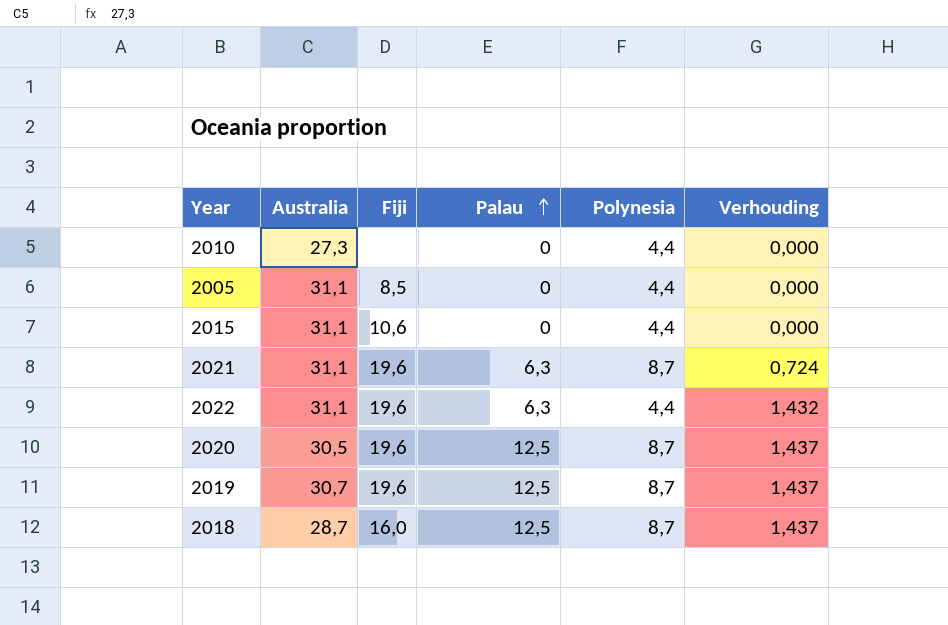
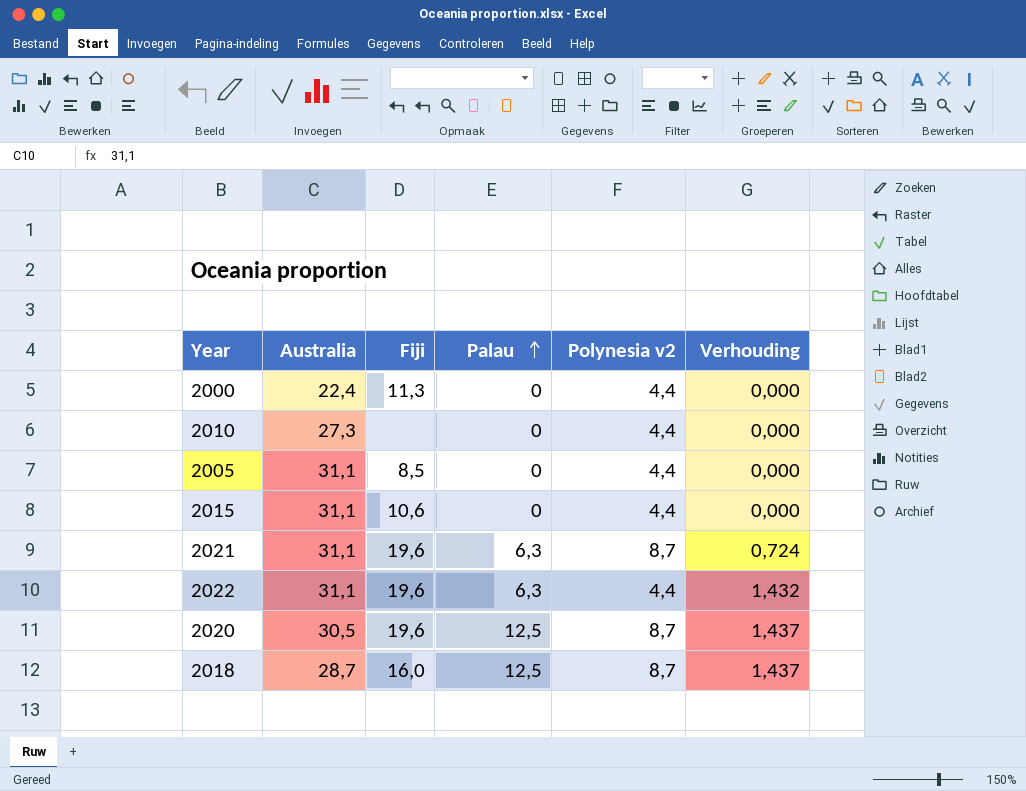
column name: Polynesia -> Polynesia v2
row 2019: 30,7 | 19,6 | 12,5 | 8,7 | 1,437 -> none
row 2000: none -> 22,4 | 11,3 | 0 | 4,4 | 0,000

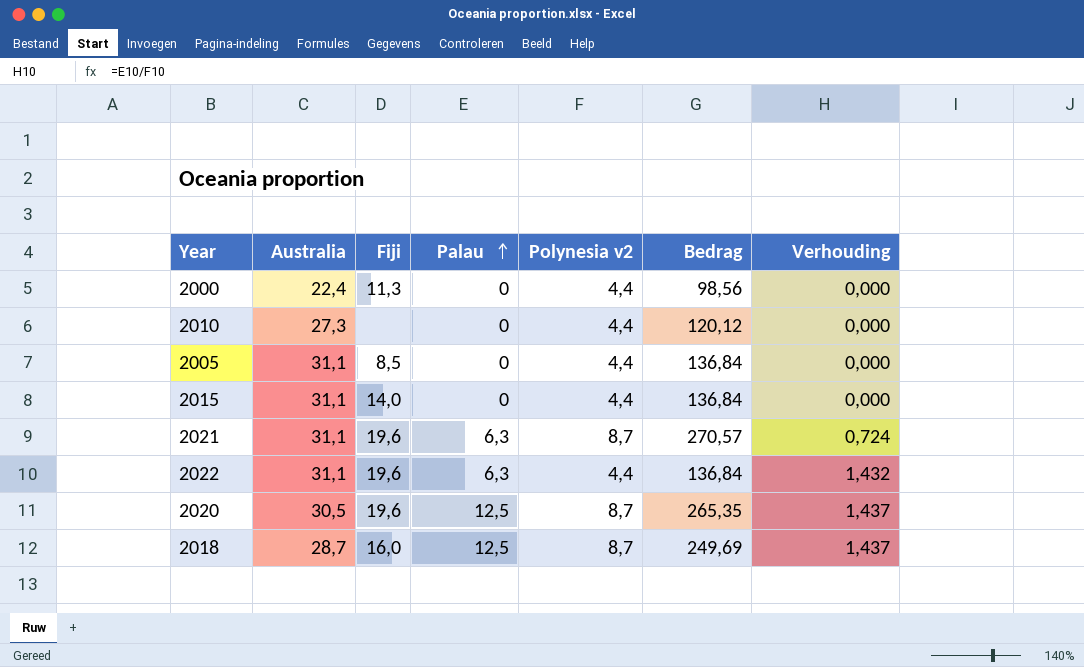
column Bedrag | formula: none -> [Australia] * [Polynesia v2]
2015 | Fiji: 10,6 -> 14,0

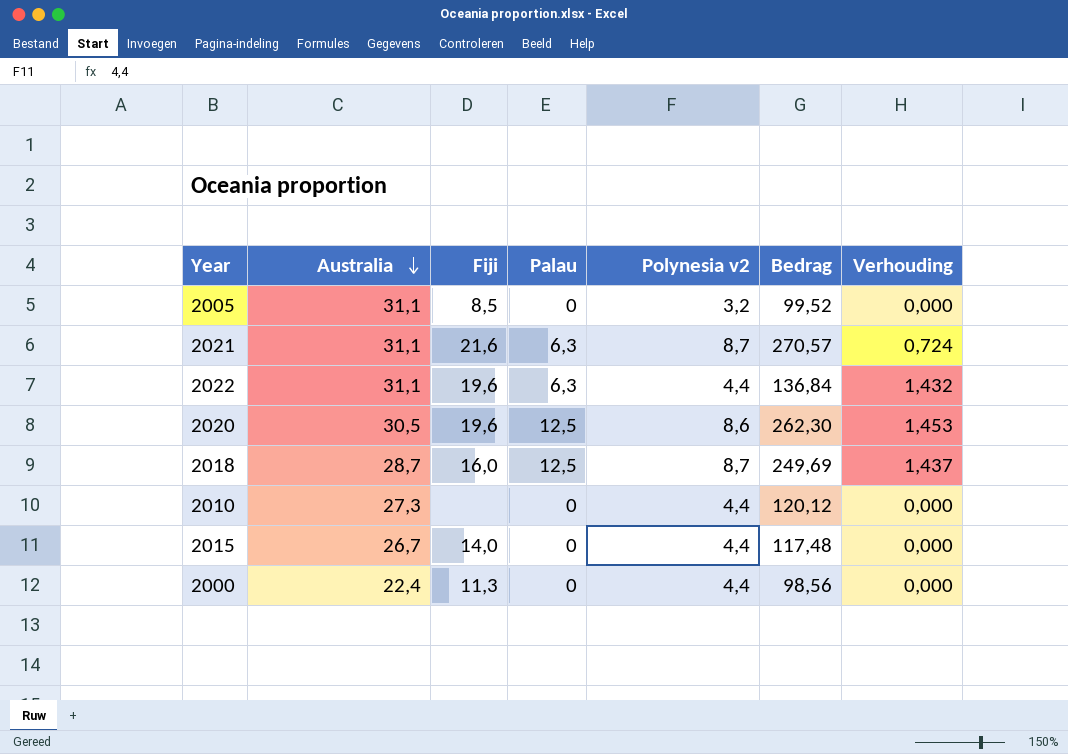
row order: Palau ascending -> Australia descending
2005 | Polynesia v2: 4,4 -> 3,2
2005 | Bedrag: 136,84 -> 99,52
2021 | Fiji: 19,6 -> 21,6
2020 | Polynesia v2: 8,7 -> 8,6
2020 | Bedrag: 265,35 -> 262,30
2020 | Verhouding: 1,437 -> 1,453
2015 | Australia: 31,1 -> 26,7
2015 | Bedrag: 136,84 -> 117,48

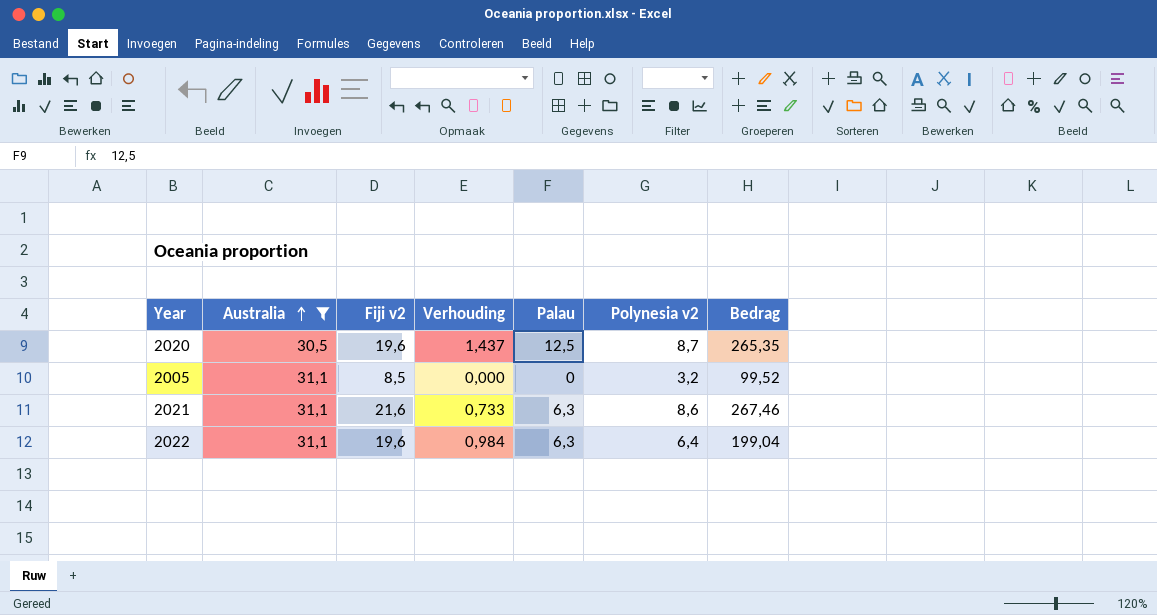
filter: none -> Australia >= 30,5
row order: Australia descending -> Australia ascending
column name: Fiji -> Fiji v2
column Verhouding | position: 7 -> 4
2020 | Verhouding: 1,453 -> 1,437
2020 | Polynesia v2: 8,6 -> 8,7
2020 | Bedrag: 262,30 -> 265,35
2021 | Verhouding: 0,724 -> 0,733
2021 | Polynesia v2: 8,7 -> 8,6
2021 | Bedrag: 270,57 -> 267,46
2022 | Verhouding: 1,432 -> 0,984
2022 | Polynesia v2: 4,4 -> 6,4
2022 | Bedrag: 136,84 -> 199,04

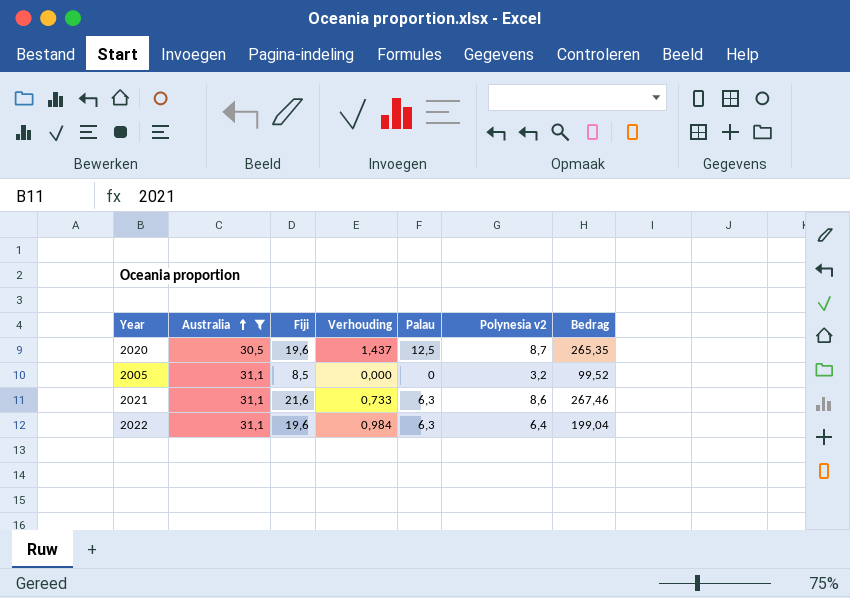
column name: Fiji v2 -> Fiji

